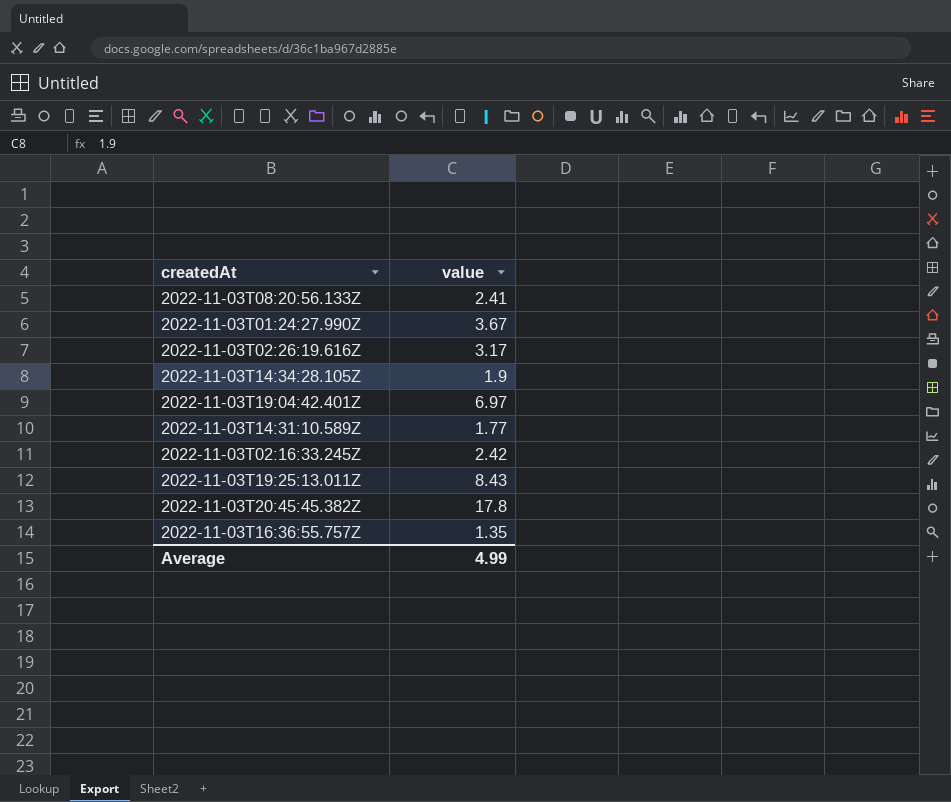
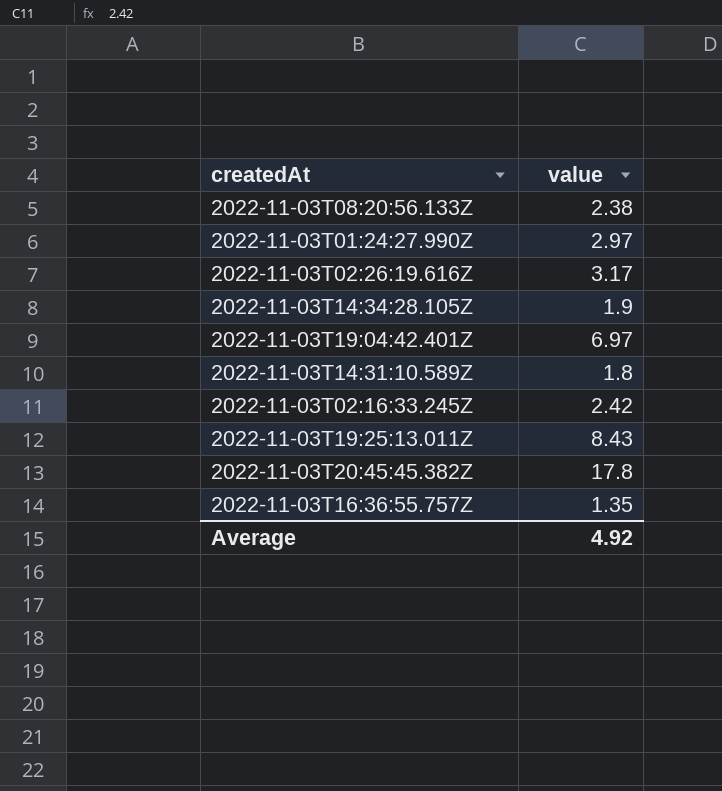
2022-11-03T08:20:56.133Z | value: 2.41 -> 2.38
2022-11-03T01:24:27.990Z | value: 3.67 -> 2.97
2022-11-03T14:31:10.589Z | value: 1.77 -> 1.8
Average | value: 4.99 -> 4.92

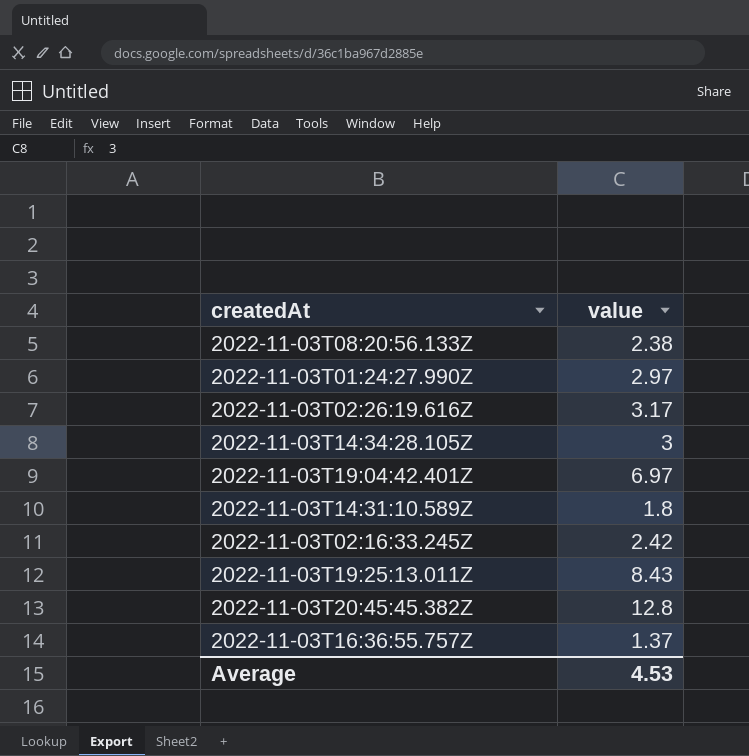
2022-11-03T14:34:28.105Z | value: 1.9 -> 3
2022-11-03T20:45:45.382Z | value: 17.8 -> 12.8
2022-11-03T16:36:55.757Z | value: 1.35 -> 1.37
Average | value: 4.92 -> 4.53

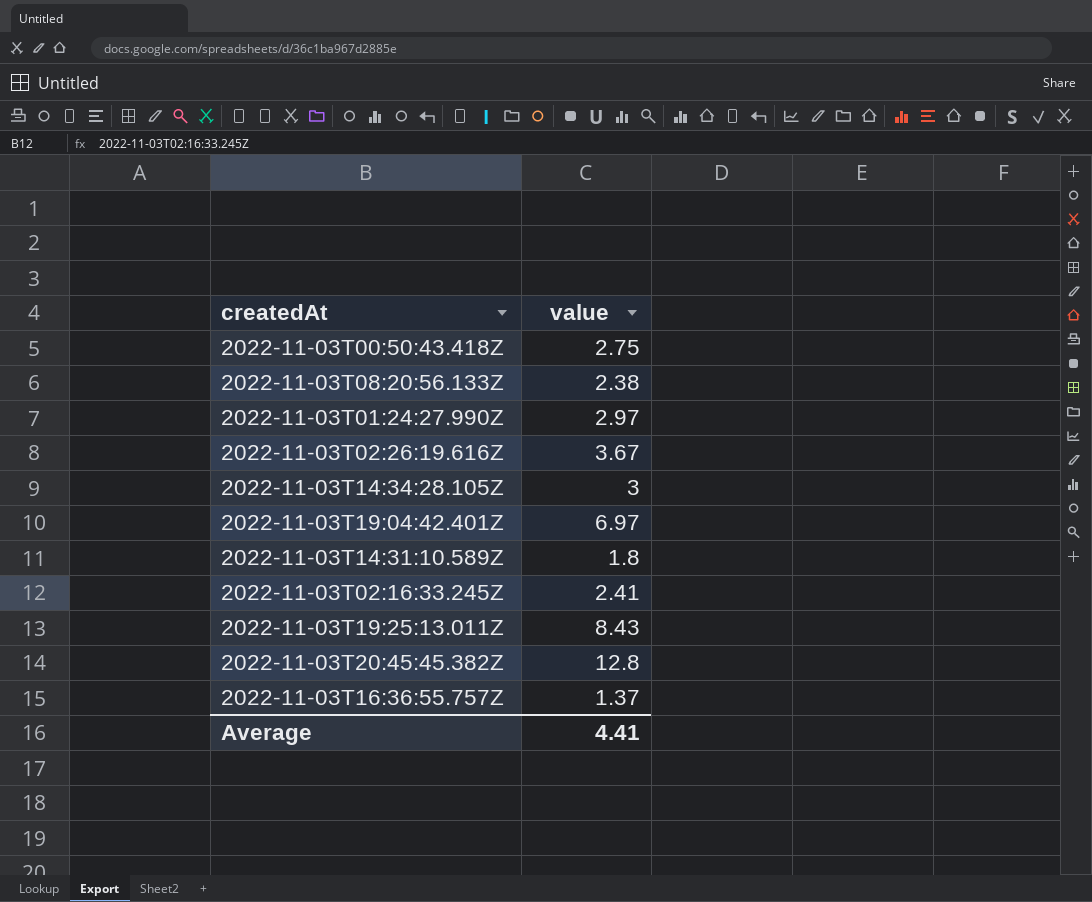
row 2022-11-03T00:50:43.418Z: none -> 2.75
2022-11-03T02:26:19.616Z | value: 3.17 -> 3.67
2022-11-03T02:16:33.245Z | value: 2.42 -> 2.41
Average | value: 4.53 -> 4.41

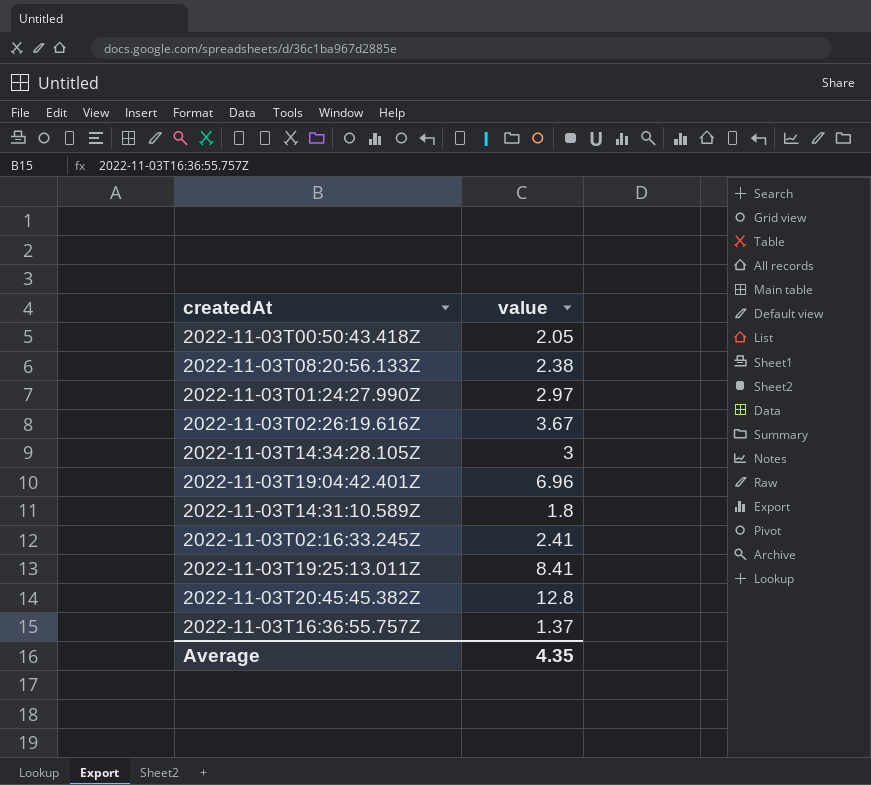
2022-11-03T00:50:43.418Z | value: 2.75 -> 2.05
2022-11-03T19:04:42.401Z | value: 6.97 -> 6.96
2022-11-03T19:25:13.011Z | value: 8.43 -> 8.41
Average | value: 4.41 -> 4.35

